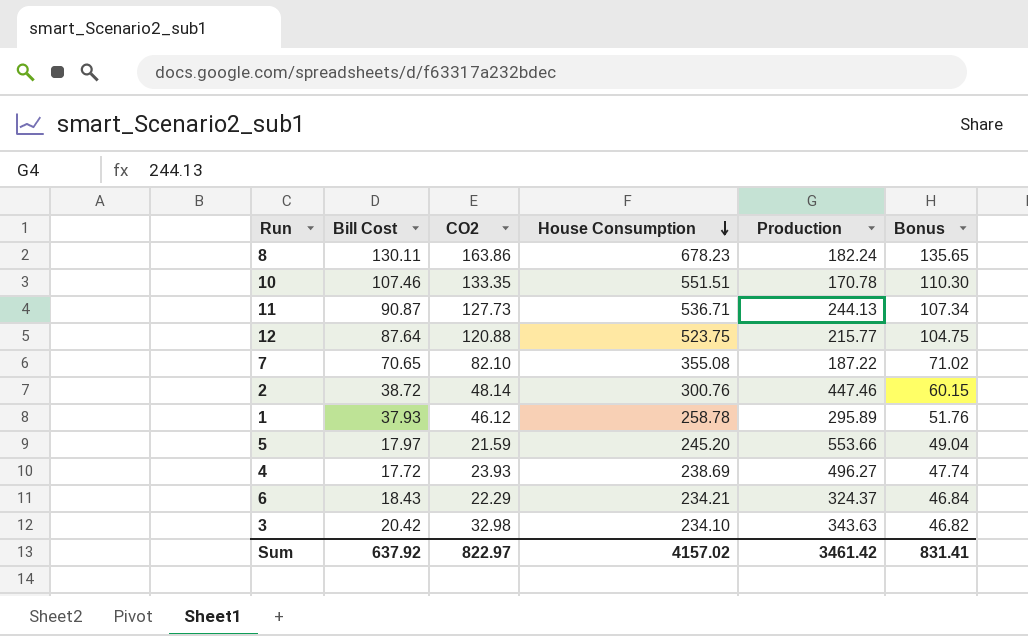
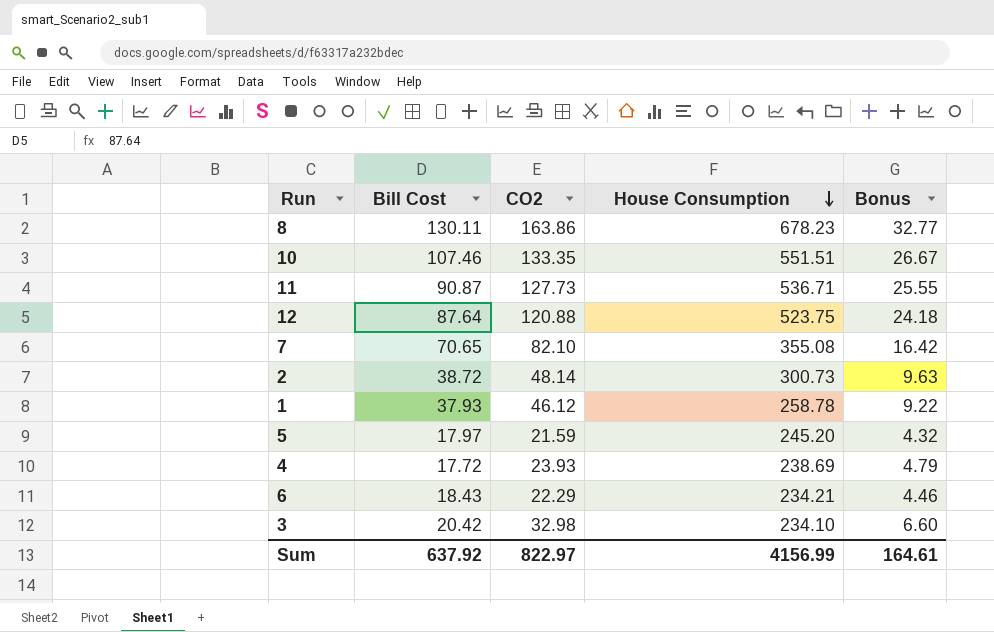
column Production | position: 5 -> none
column Bonus | formula: [House Consumption] * 0.2 -> [CO2] * 0.2
2 | House Consumption: 300.76 -> 300.73
Sum | House Consumption: 4157.02 -> 4156.99
Sum | Bonus: 831.41 -> 164.61

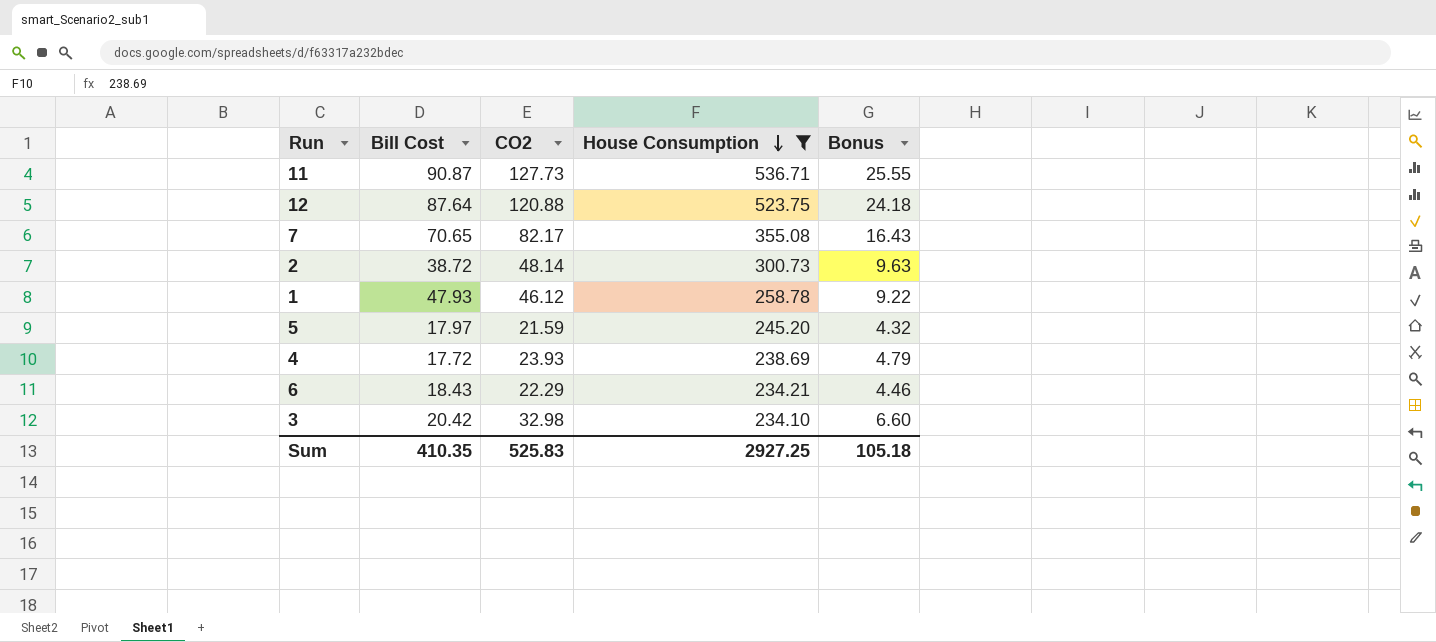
filter: none -> House Consumption <= 536.71
7 | CO2: 82.10 -> 82.17
7 | Bonus: 16.42 -> 16.43
1 | Bill Cost: 37.93 -> 47.93
Sum | Bill Cost: 637.92 -> 410.35
Sum | CO2: 822.97 -> 525.83
Sum | House Consumption: 4156.99 -> 2927.25
Sum | Bonus: 164.61 -> 105.18

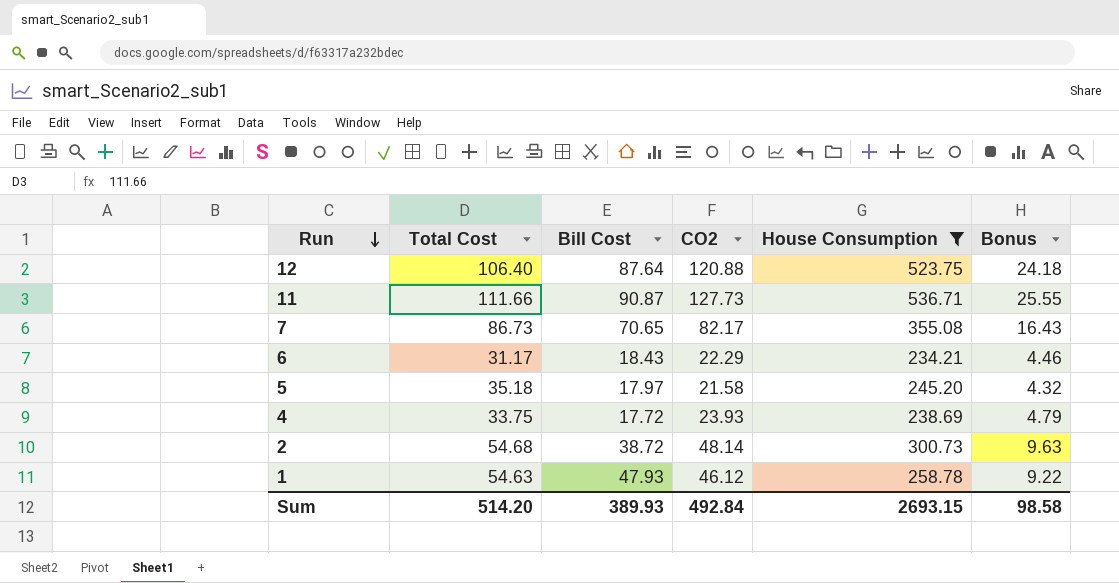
row order: House Consumption descending -> Run descending
column Total Cost | position: none -> 2
row 3: 20.42 | 32.98 | 234.10 | 6.60 -> none
5 | CO2: 21.59 -> 21.58
Sum | Bill Cost: 410.35 -> 389.93
Sum | CO2: 525.83 -> 492.84
Sum | House Consumption: 2927.25 -> 2693.15
Sum | Bonus: 105.18 -> 98.58

